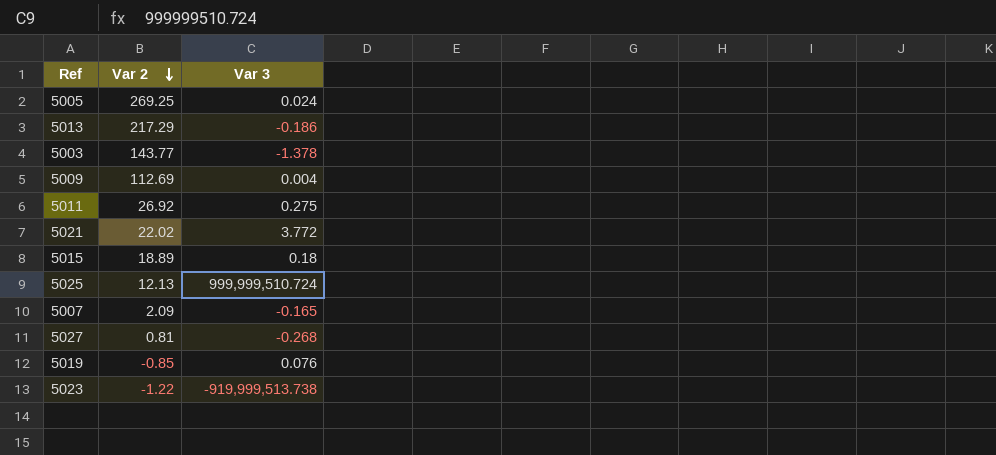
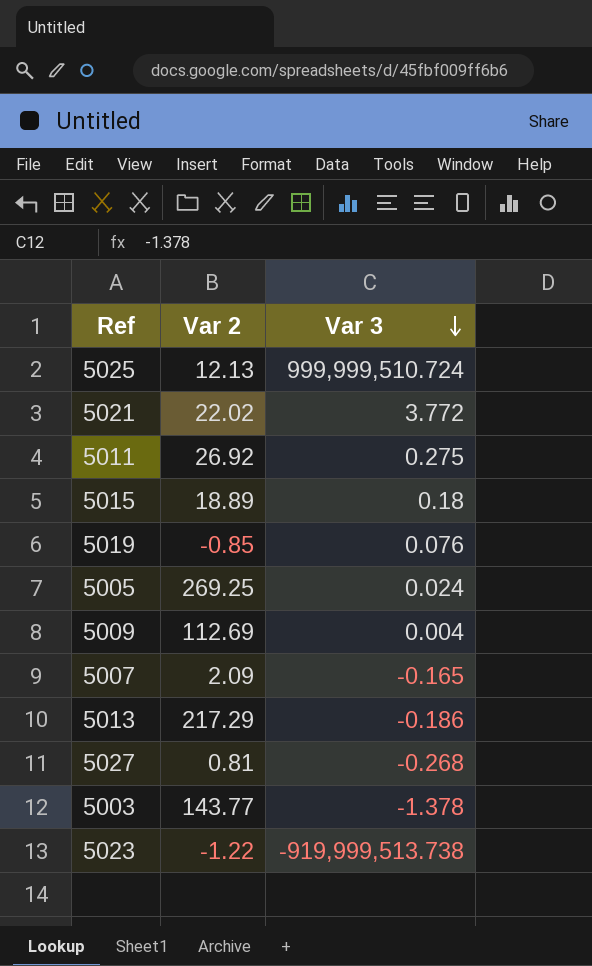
row order: Var 2 descending -> Var 3 descending

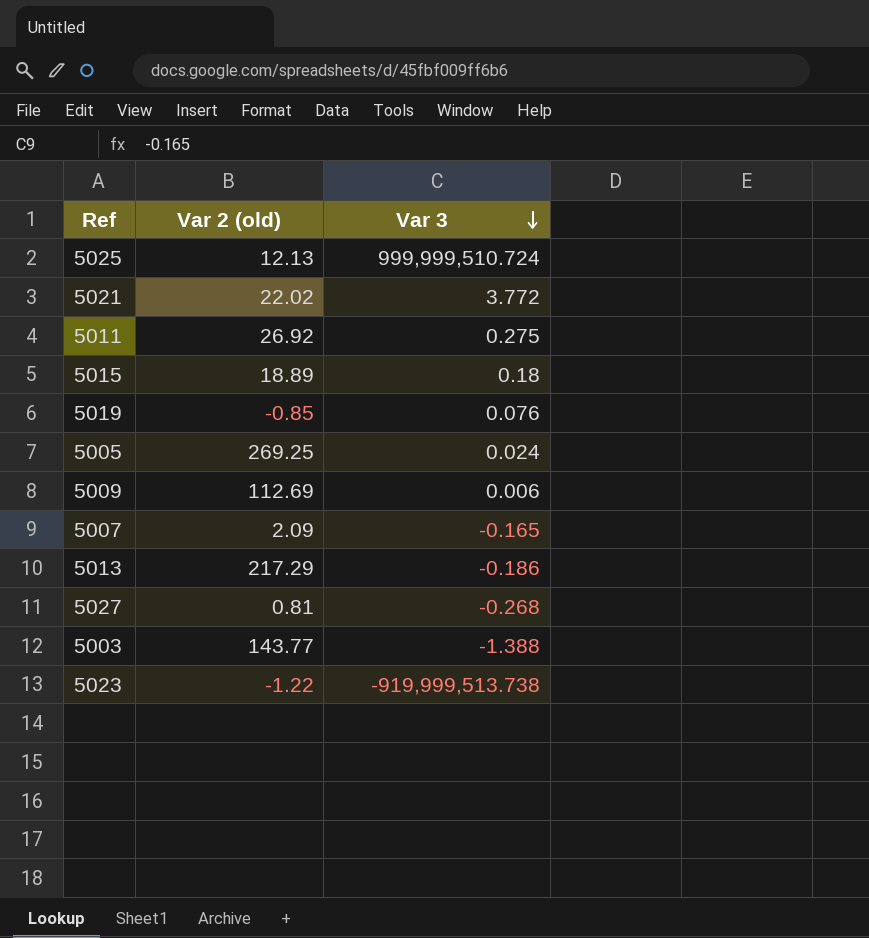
column name: Var 2 -> Var 2 (old)
5009 | Var 3: 0.004 -> 0.006
5003 | Var 3: -1.378 -> -1.388

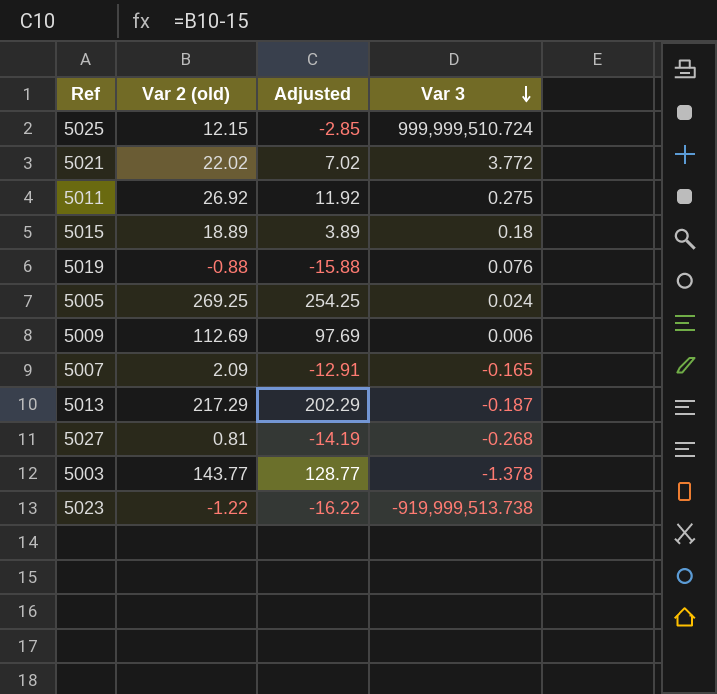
column Adjusted | formula: none -> [Var 2 (old)] - 15
5025 | Var 2 (old): 12.13 -> 12.15
5019 | Var 2 (old): -0.85 -> -0.88
5013 | Var 3: -0.186 -> -0.187
5003 | Var 3: -1.388 -> -1.378

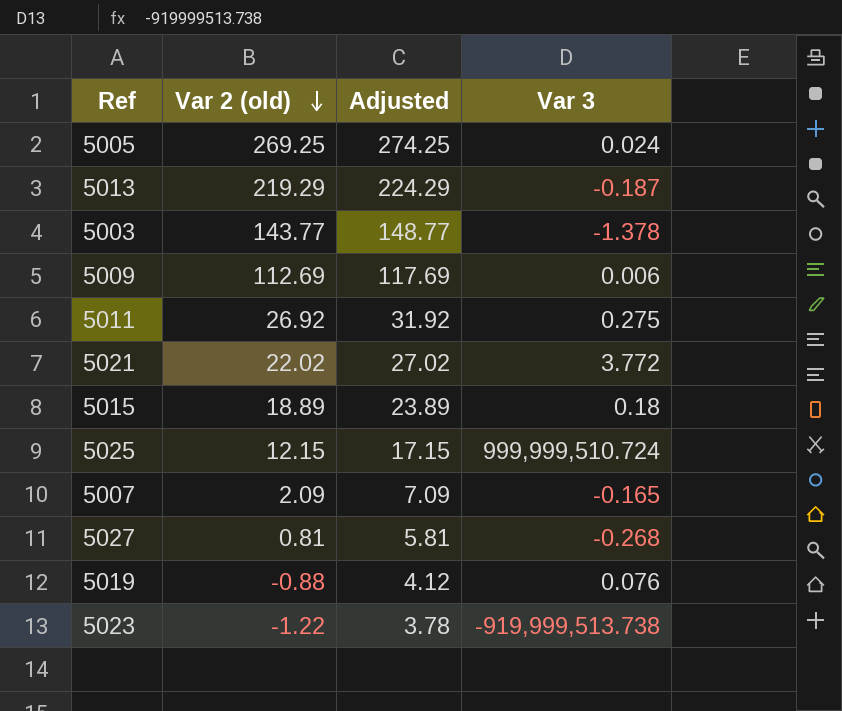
row order: Var 3 descending -> Var 2 (old) descending
column Adjusted | formula: [Var 2 (old)] - 15 -> [Var 2 (old)] + 5
5013 | Var 2 (old): 217.29 -> 219.29

